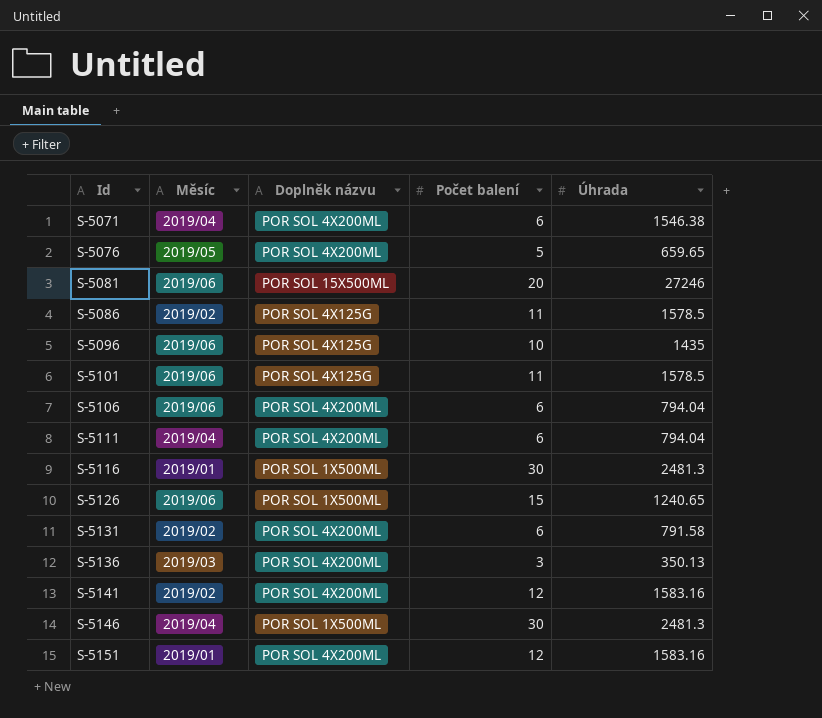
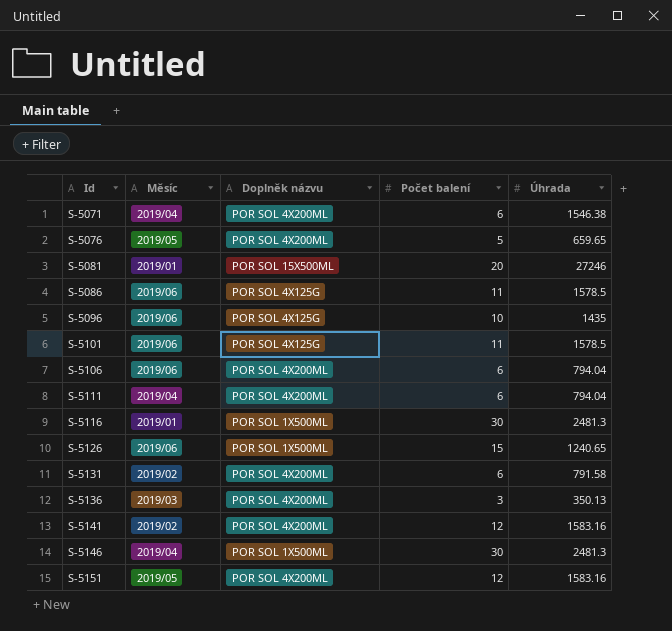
S-5081 | Měsíc: 2019/06 -> 2019/01
S-5086 | Měsíc: 2019/02 -> 2019/06
S-5151 | Měsíc: 2019/01 -> 2019/05

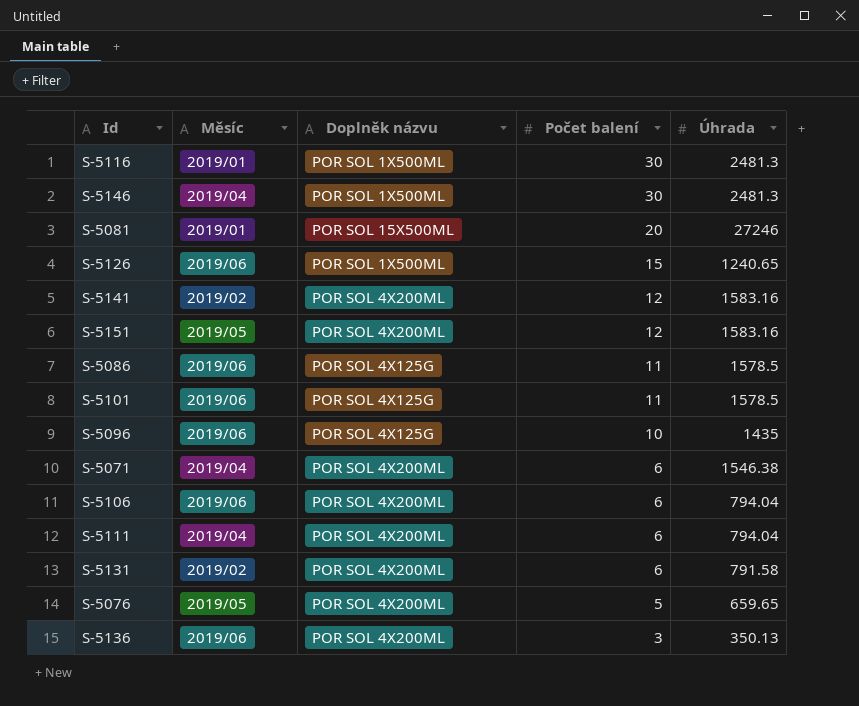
row order: Id ascending -> Počet balení descending
S-5136 | Měsíc: 2019/03 -> 2019/06

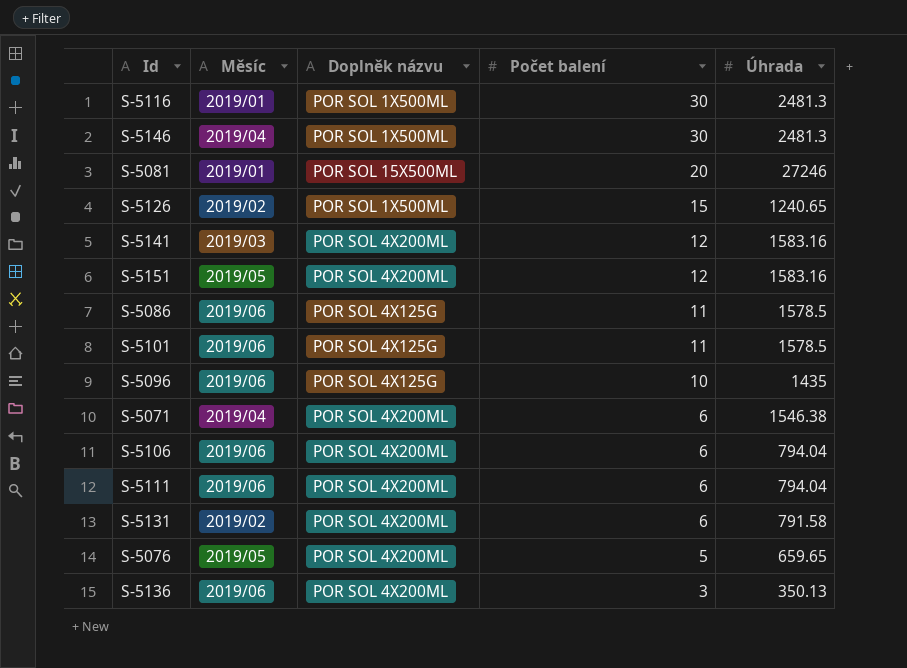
S-5126 | Měsíc: 2019/06 -> 2019/02
S-5141 | Měsíc: 2019/02 -> 2019/03
S-5111 | Měsíc: 2019/04 -> 2019/06

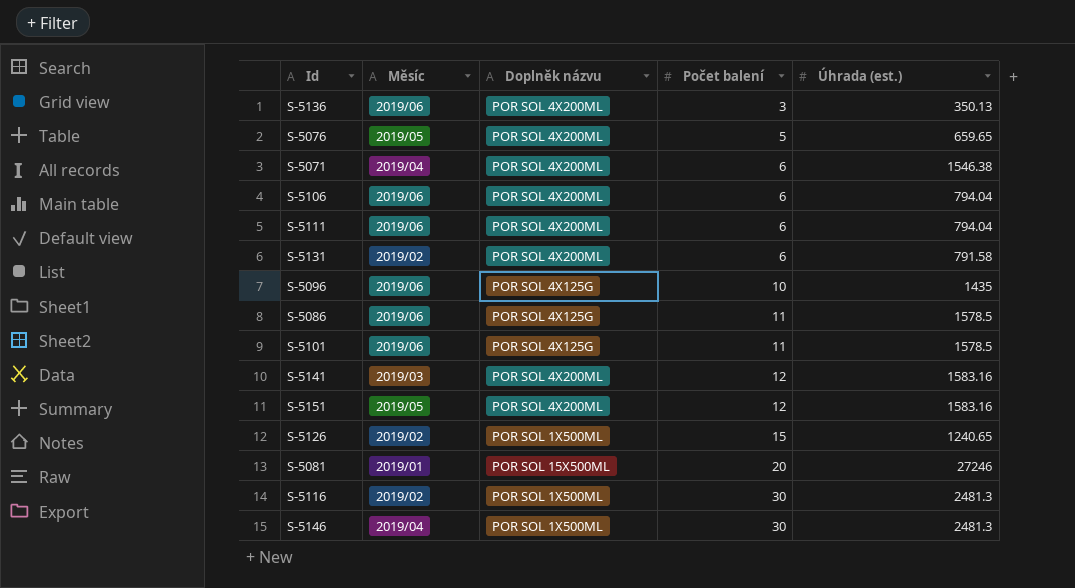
row order: Počet balení descending -> Počet balení ascending
column name: Úhrada -> Úhrada (est.)
S-5116 | Měsíc: 2019/01 -> 2019/02

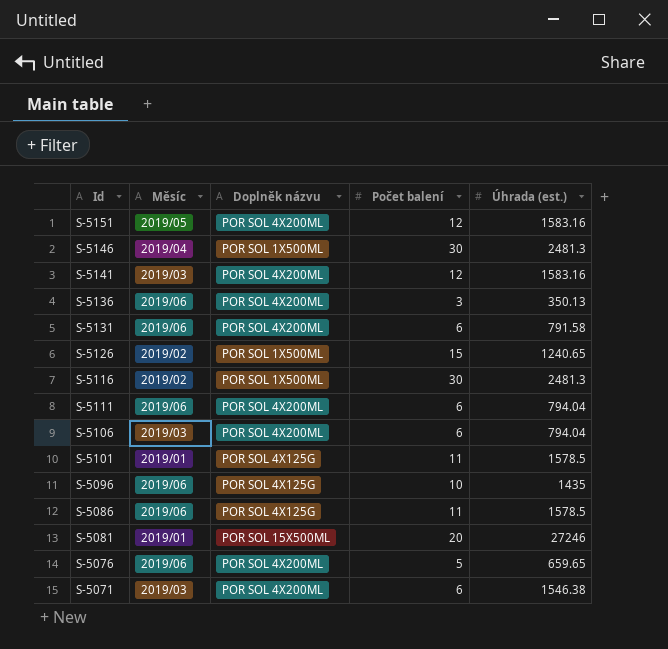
row order: Počet balení ascending -> Id descending
S-5131 | Měsíc: 2019/02 -> 2019/06
S-5106 | Měsíc: 2019/06 -> 2019/03
S-5101 | Měsíc: 2019/06 -> 2019/01
S-5076 | Měsíc: 2019/05 -> 2019/06
S-5071 | Měsíc: 2019/04 -> 2019/03

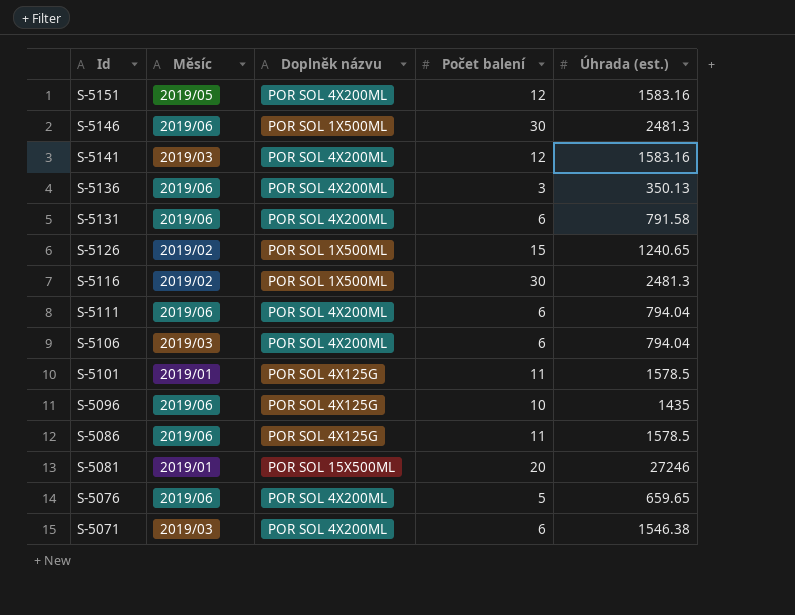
S-5146 | Měsíc: 2019/04 -> 2019/06

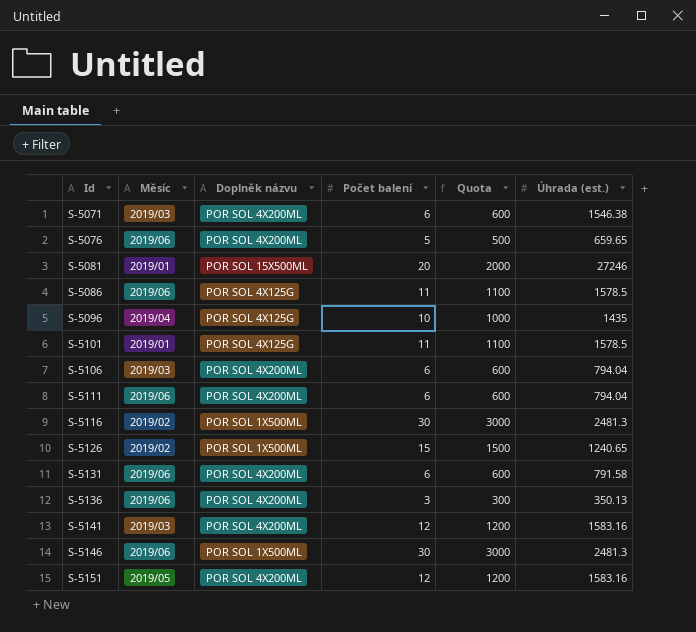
row order: Id descending -> Id ascending
column Quota | formula: none -> [Počet balení] * 100
S-5096 | Měsíc: 2019/06 -> 2019/04

